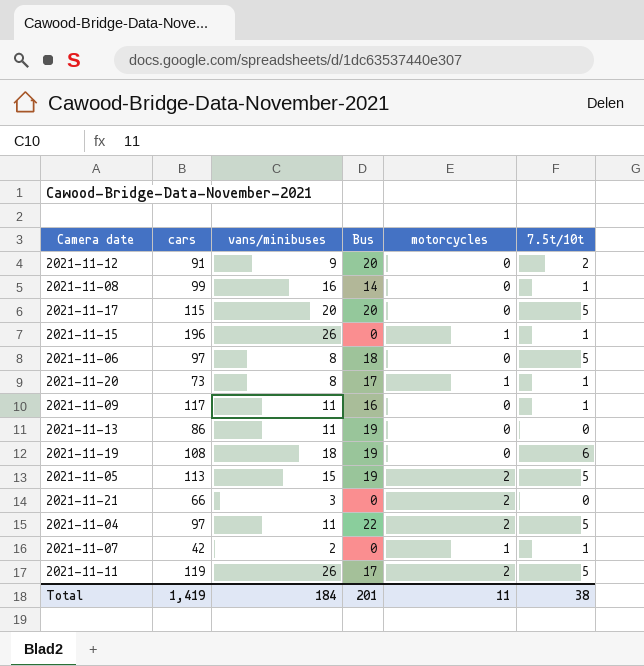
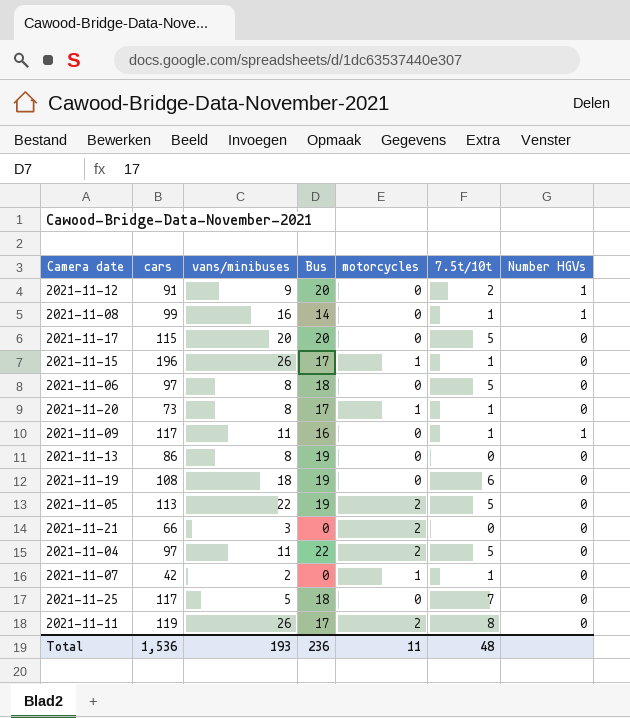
column Number HGVs | position: none -> 7
2021-11-15 | Bus: 0 -> 17
2021-11-13 | vans/minibuses: 11 -> 8
2021-11-05 | vans/minibuses: 15 -> 22
row 2021-11-25: none -> 117 | 5 | 18 | 0 | 7 | 0
2021-11-11 | 7.5t/10t: 5 -> 8
Total | cars: 1,419 -> 1,536
Total | vans/minibuses: 184 -> 193
Total | Bus: 201 -> 236
Total | 7.5t/10t: 38 -> 48

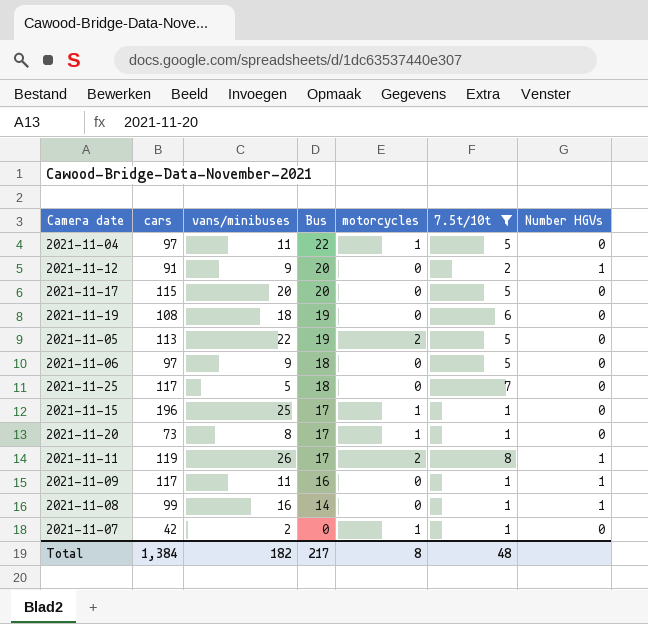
filter: none -> 7.5t/10t != 0
row order: none -> Bus descending
2021-11-04 | motorcycles: 2 -> 1
2021-11-06 | vans/minibuses: 8 -> 9
2021-11-15 | vans/minibuses: 26 -> 25
2021-11-11 | Number HGVs: 0 -> 1
Total | cars: 1,536 -> 1,384
Total | vans/minibuses: 193 -> 182
Total | Bus: 236 -> 217
Total | motorcycles: 11 -> 8

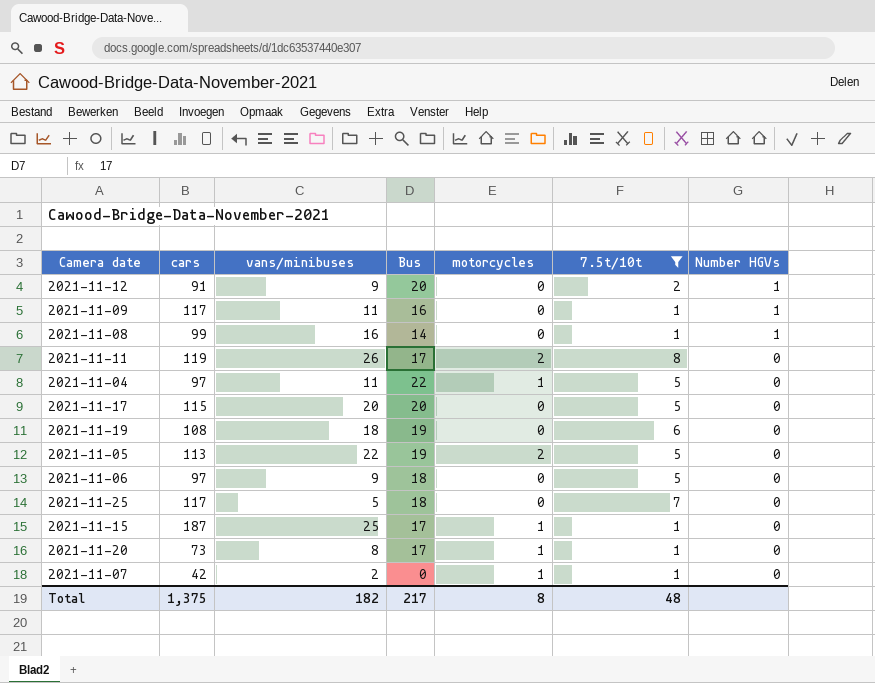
row order: Bus descending -> Number HGVs descending
2021-11-11 | Number HGVs: 1 -> 0
2021-11-15 | cars: 196 -> 187
Total | cars: 1,384 -> 1,375

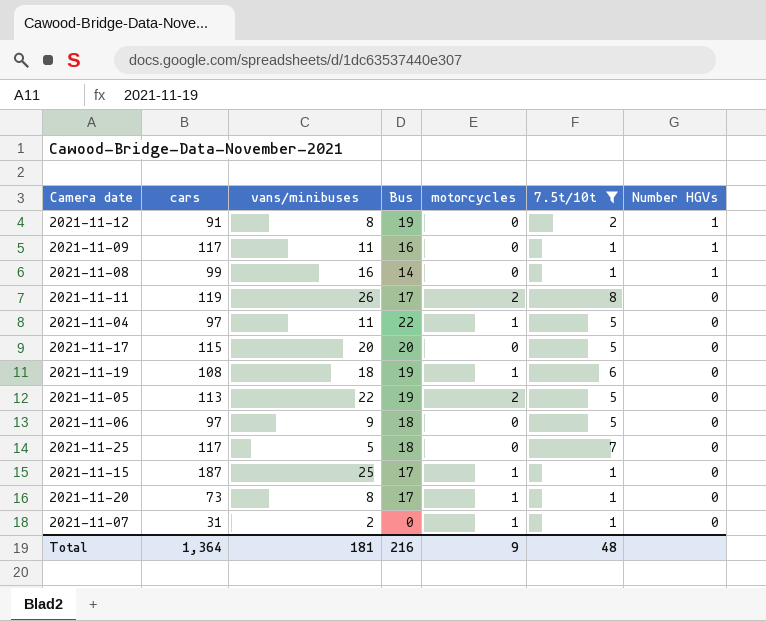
2021-11-12 | vans/minibuses: 9 -> 8
2021-11-12 | Bus: 20 -> 19
2021-11-19 | motorcycles: 0 -> 1
2021-11-07 | cars: 42 -> 31
Total | cars: 1,375 -> 1,364
Total | vans/minibuses: 182 -> 181
Total | Bus: 217 -> 216
Total | motorcycles: 8 -> 9

